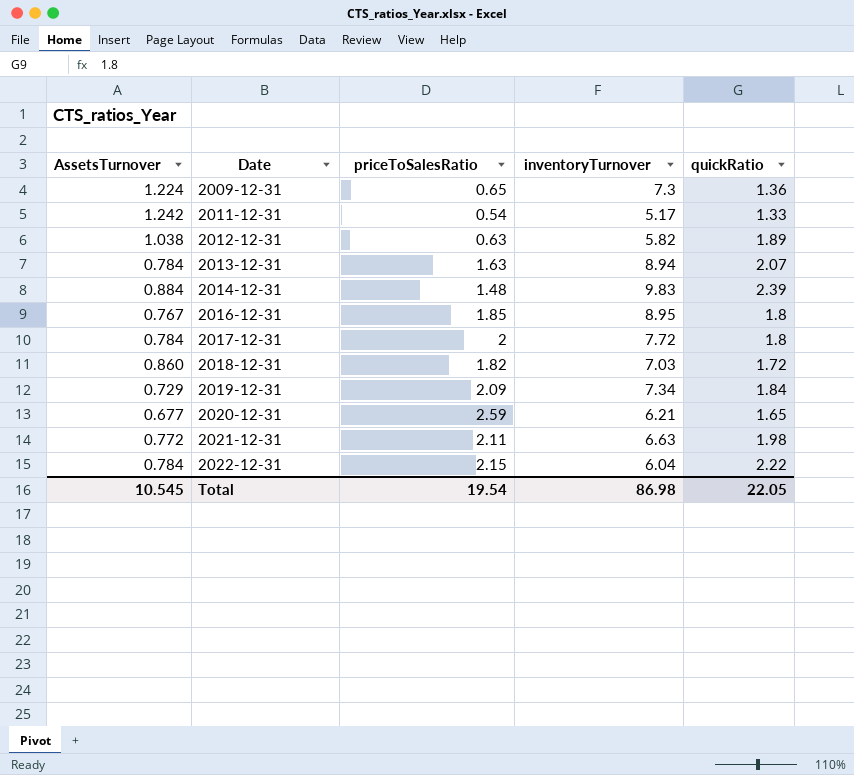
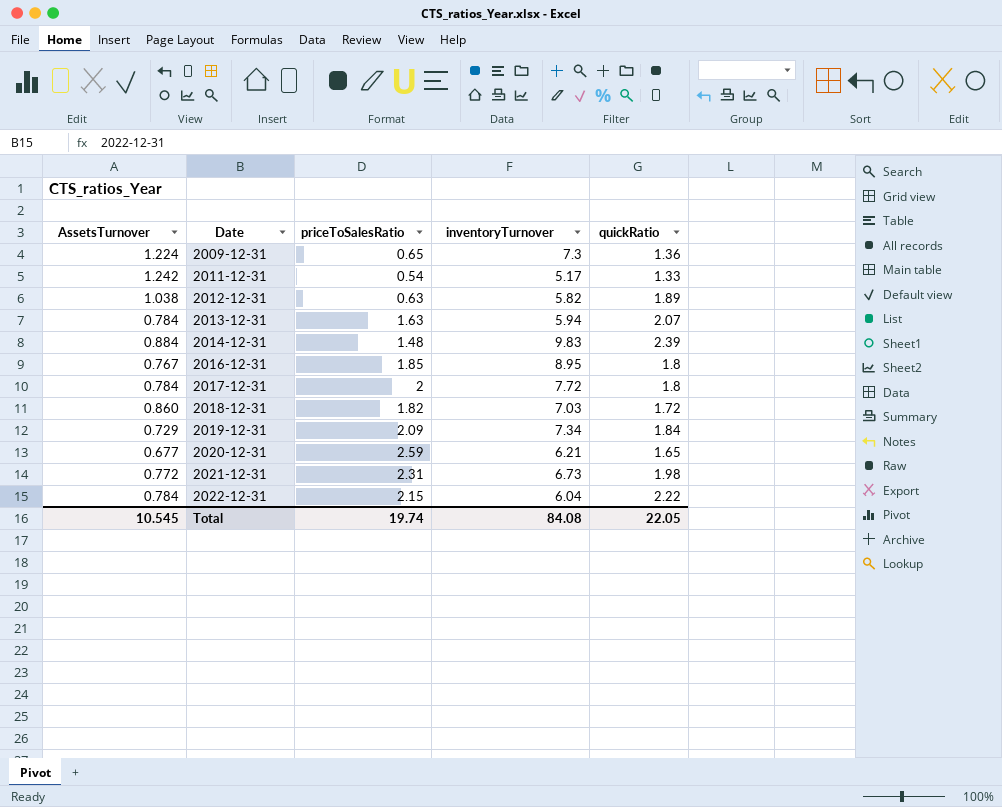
2013-12-31 | inventoryTurnover: 8.94 -> 5.94
2021-12-31 | priceToSalesRatio: 2.11 -> 2.31
2021-12-31 | inventoryTurnover: 6.63 -> 6.73
Total | priceToSalesRatio: 19.54 -> 19.74
Total | inventoryTurnover: 86.98 -> 84.08

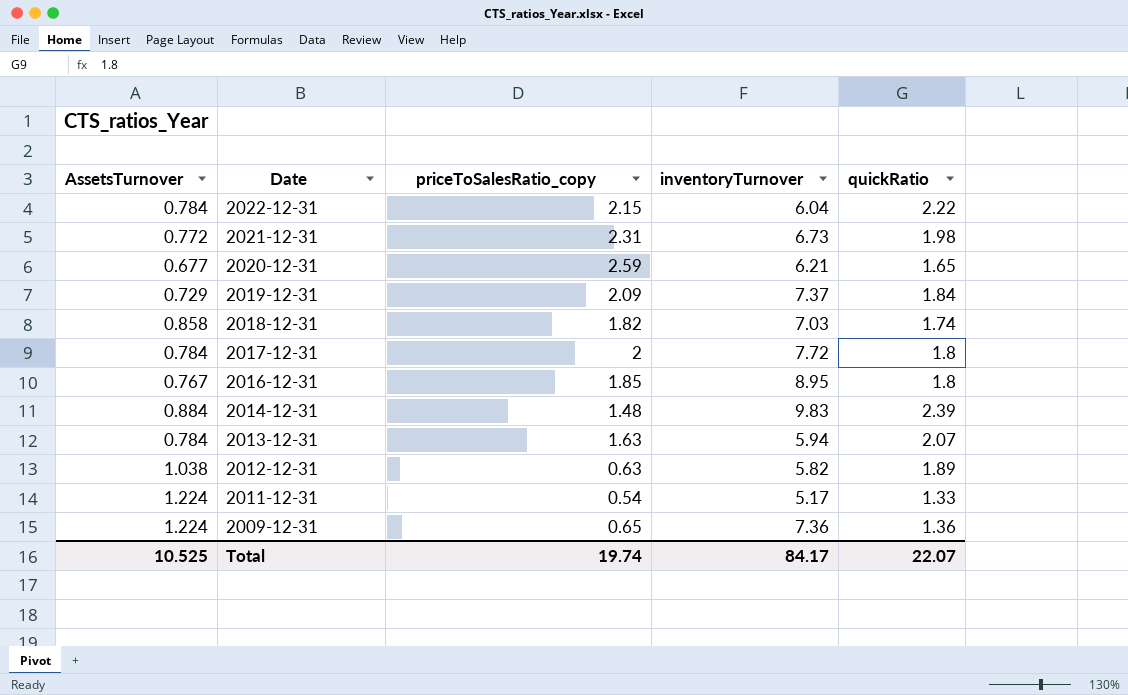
row order: Date ascending -> Date descending
column name: priceToSalesRatio -> priceToSalesRatio_copy
2019-12-31 | inventoryTurnover: 7.34 -> 7.37
2018-12-31 | AssetsTurnover: 0.860 -> 0.858
2018-12-31 | quickRatio: 1.72 -> 1.74
2011-12-31 | AssetsTurnover: 1.242 -> 1.224
2009-12-31 | inventoryTurnover: 7.3 -> 7.36
Total | AssetsTurnover: 10.545 -> 10.525
Total | inventoryTurnover: 84.08 -> 84.17
Total | quickRatio: 22.05 -> 22.07

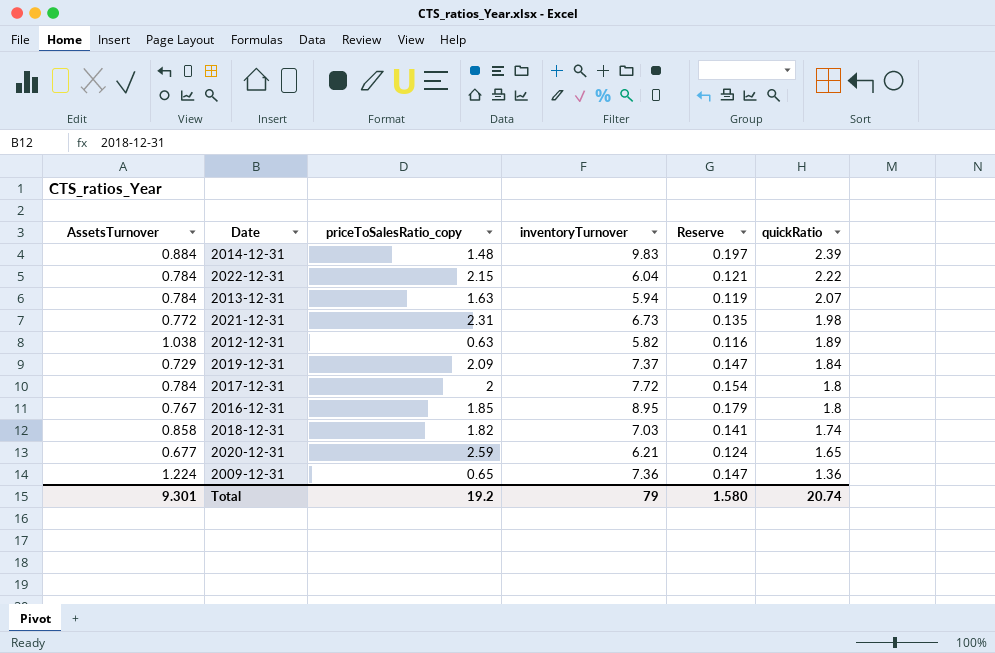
row order: Date descending -> quickRatio descending
column Reserve | formula: none -> [inventoryTurnover] * 0.02
row 2011-12-31: 1.224 | 0.54 | 5.17 | 1.33 -> none
Total | AssetsTurnover: 10.525 -> 9.301
Total | priceToSalesRatio_copy: 19.74 -> 19.2
Total | inventoryTurnover: 84.17 -> 79
Total | quickRatio: 22.07 -> 20.74

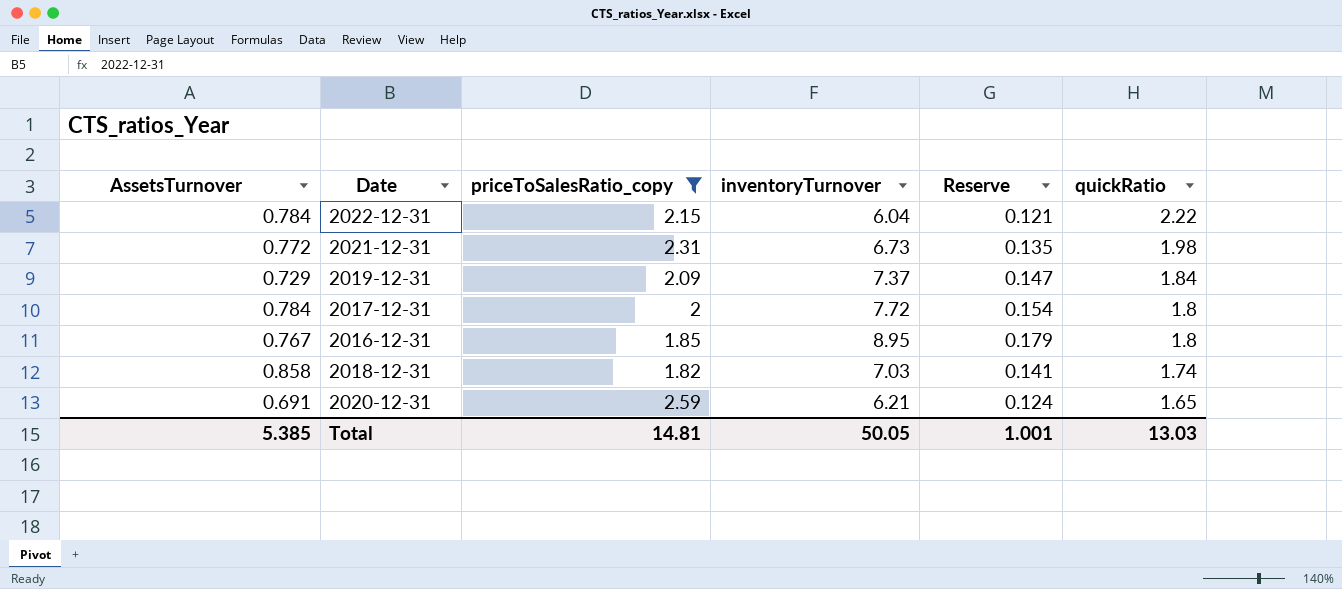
filter: none -> priceToSalesRatio_copy >= 1.82
2020-12-31 | AssetsTurnover: 0.677 -> 0.691
Total | AssetsTurnover: 9.301 -> 5.385
Total | priceToSalesRatio_copy: 19.2 -> 14.81
Total | inventoryTurnover: 79 -> 50.05
Total | Reserve: 1.580 -> 1.001
Total | quickRatio: 20.74 -> 13.03

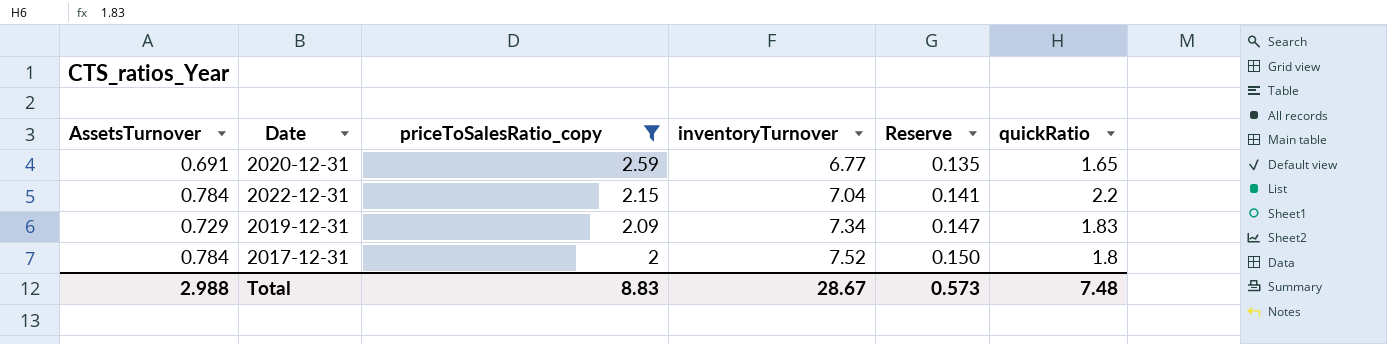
row order: quickRatio descending -> priceToSalesRatio_copy descending
row 2021-12-31: 0.772 | 2.31 | 6.73 | 0.135 | 1.98 -> none
row 2016-12-31: 0.767 | 1.85 | 8.95 | 0.179 | 1.8 -> none
row 2018-12-31: 0.858 | 1.82 | 7.03 | 0.141 | 1.74 -> none
2020-12-31 | inventoryTurnover: 6.21 -> 6.77
2020-12-31 | Reserve: 0.124 -> 0.135
2022-12-31 | inventoryTurnover: 6.04 -> 7.04
2022-12-31 | Reserve: 0.121 -> 0.141
2022-12-31 | quickRatio: 2.22 -> 2.2
2019-12-31 | inventoryTurnover: 7.37 -> 7.34
2019-12-31 | quickRatio: 1.84 -> 1.83
2017-12-31 | inventoryTurnover: 7.72 -> 7.52
2017-12-31 | Reserve: 0.154 -> 0.150
Total | AssetsTurnover: 5.385 -> 2.988
Total | priceToSalesRatio_copy: 14.81 -> 8.83
Total | inventoryTurnover: 50.05 -> 28.67
Total | Reserve: 1.001 -> 0.573
Total | quickRatio: 13.03 -> 7.48

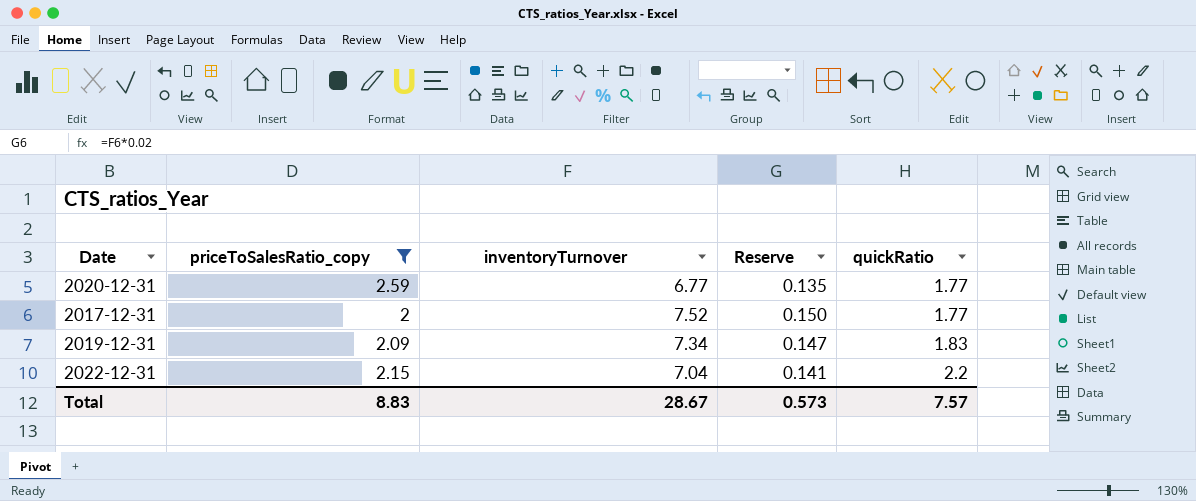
row order: priceToSalesRatio_copy descending -> quickRatio ascending
column AssetsTurnover | position: 1 -> none
2020-12-31 | quickRatio: 1.65 -> 1.77
2017-12-31 | quickRatio: 1.8 -> 1.77
Total | quickRatio: 7.48 -> 7.57

